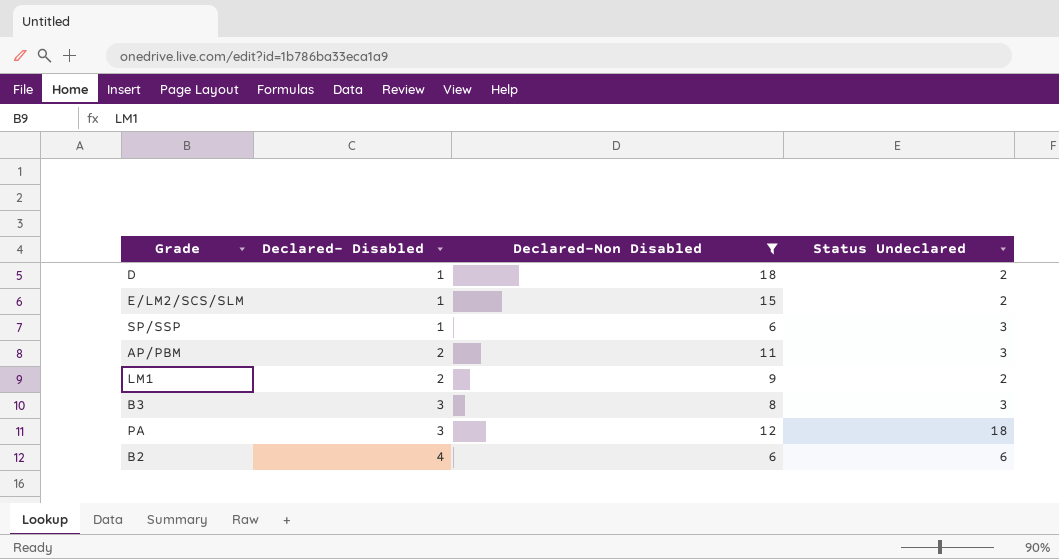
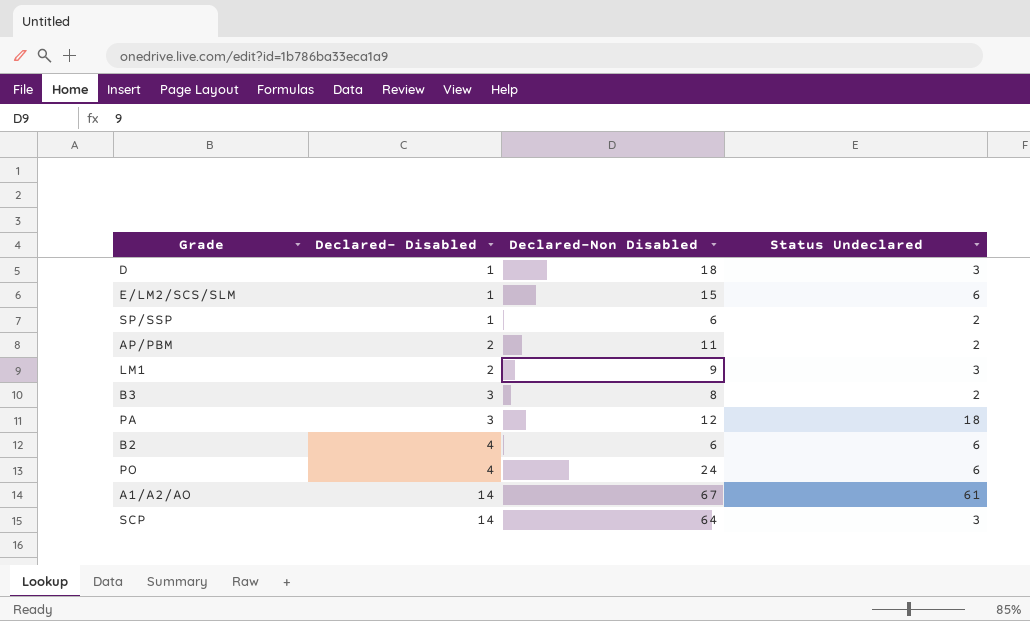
filter: Declared-Non Disabled <= 18 -> none
D | Status Undeclared: 2 -> 3
E/LM2/SCS/SLM | Status Undeclared: 2 -> 6
SP/SSP | Status Undeclared: 3 -> 2
AP/PBM | Status Undeclared: 3 -> 2
LM1 | Status Undeclared: 2 -> 3
B3 | Status Undeclared: 3 -> 2

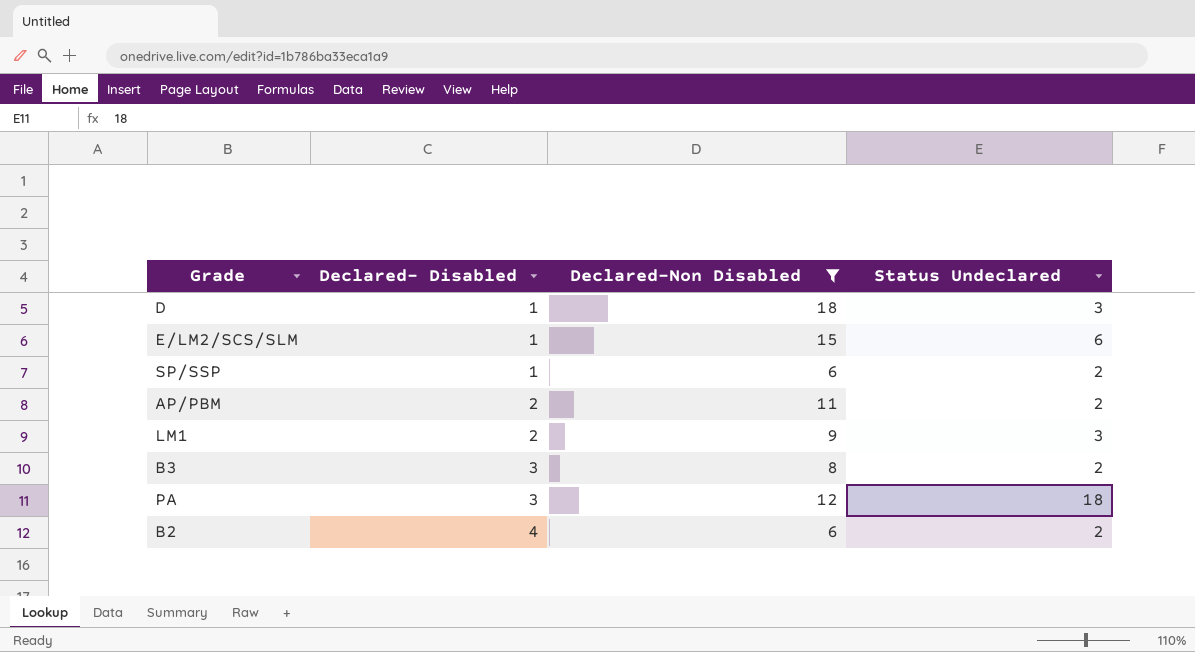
filter: none -> Declared-Non Disabled <= 18
B2 | Status Undeclared: 6 -> 2

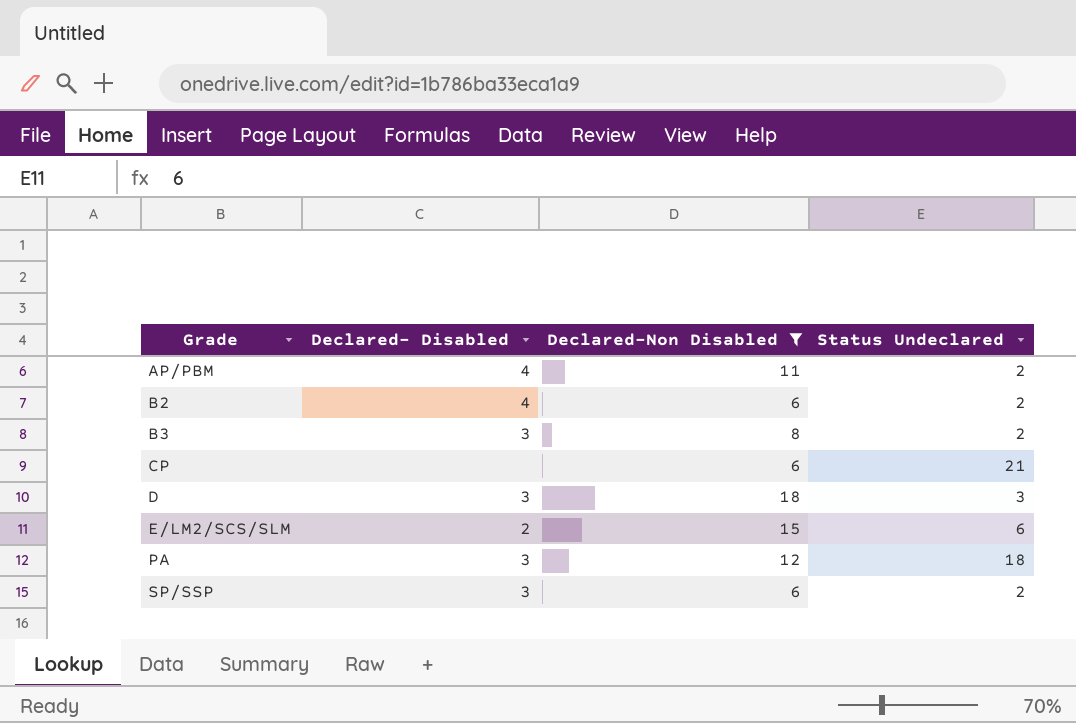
row order: Declared- Disabled ascending -> Grade ascending
row LM1: 2 | 9 | 3 -> none
AP/PBM | Declared- Disabled: 2 -> 4
row CP: none -> none | 6 | 21
D | Declared- Disabled: 1 -> 3
E/LM2/SCS/SLM | Declared- Disabled: 1 -> 2
SP/SSP | Declared- Disabled: 1 -> 3

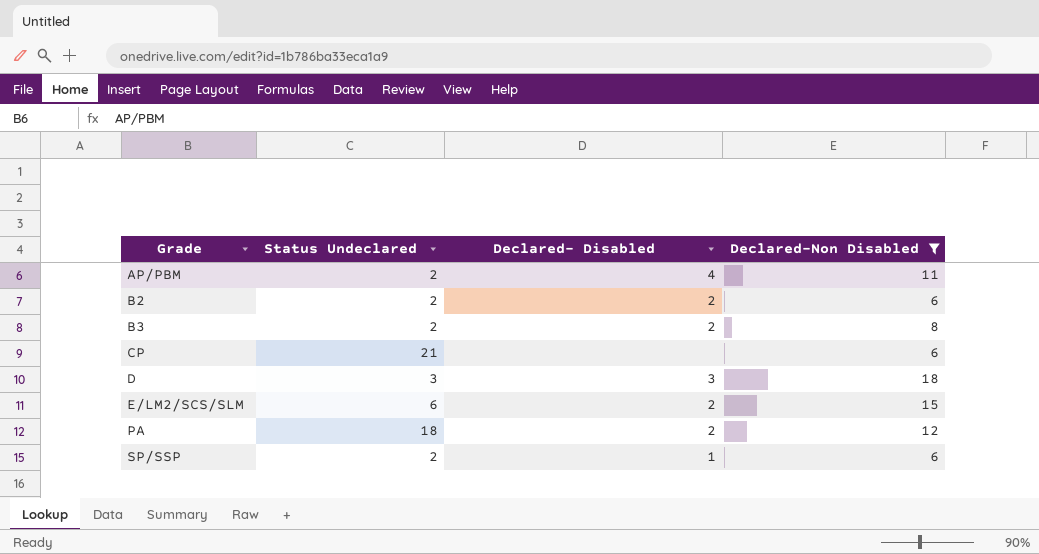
column Status Undeclared | position: 4 -> 2
B2 | Declared- Disabled: 4 -> 2
B3 | Declared- Disabled: 3 -> 2
PA | Declared- Disabled: 3 -> 2
SP/SSP | Declared- Disabled: 3 -> 1

